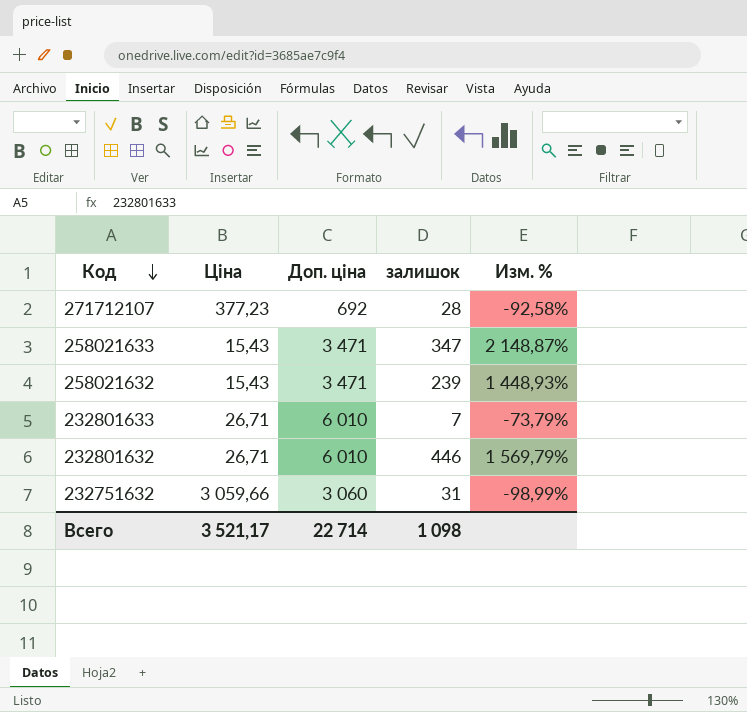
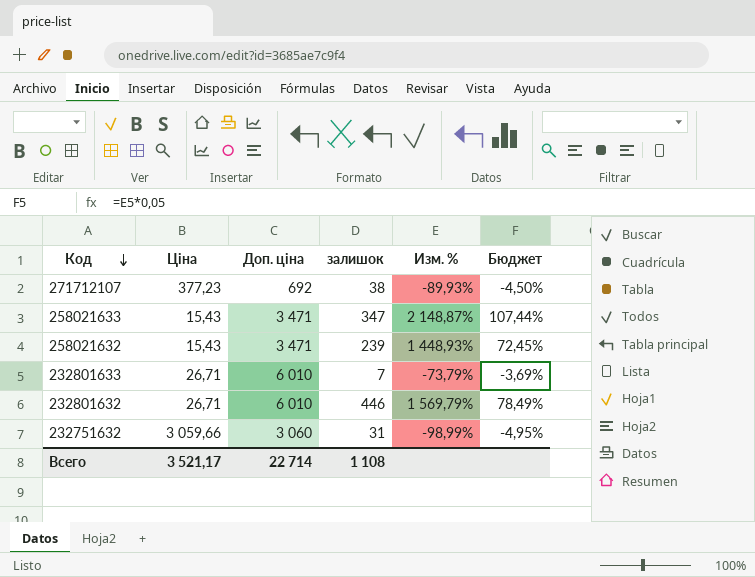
column Бюджет | formula: none -> [Изм. %] * 0,05
271712107 | залишок: 28 -> 38
271712107 | Изм. %: -92,58% -> -89,93%
Всего | залишок: 1 098 -> 1 108

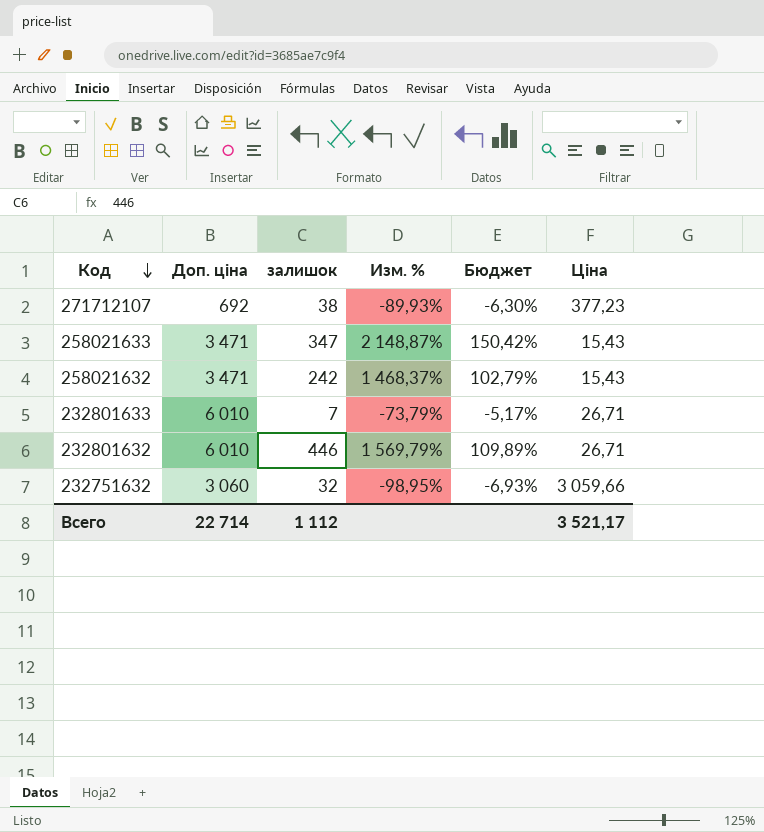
column Бюджет | formula: [Изм. %] * 0,05 -> [Изм. %] * 0,07
column Ціна | position: 2 -> 6
258021632 | залишок: 239 -> 242
258021632 | Изм. %: 1 448,93% -> 1 468,37%
232751632 | залишок: 31 -> 32
232751632 | Изм. %: -98,99% -> -98,95%
Всего | залишок: 1 108 -> 1 112

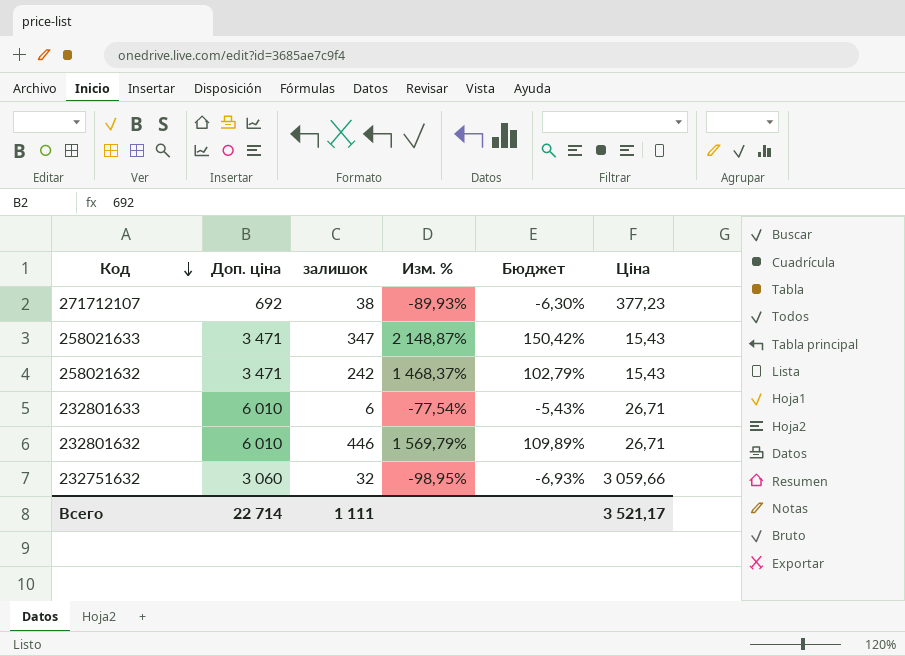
232801633 | залишок: 7 -> 6
232801633 | Изм. %: -73,79% -> -77,54%
232801633 | Бюджет: -5,17% -> -5,43%
Всего | залишок: 1 112 -> 1 111

